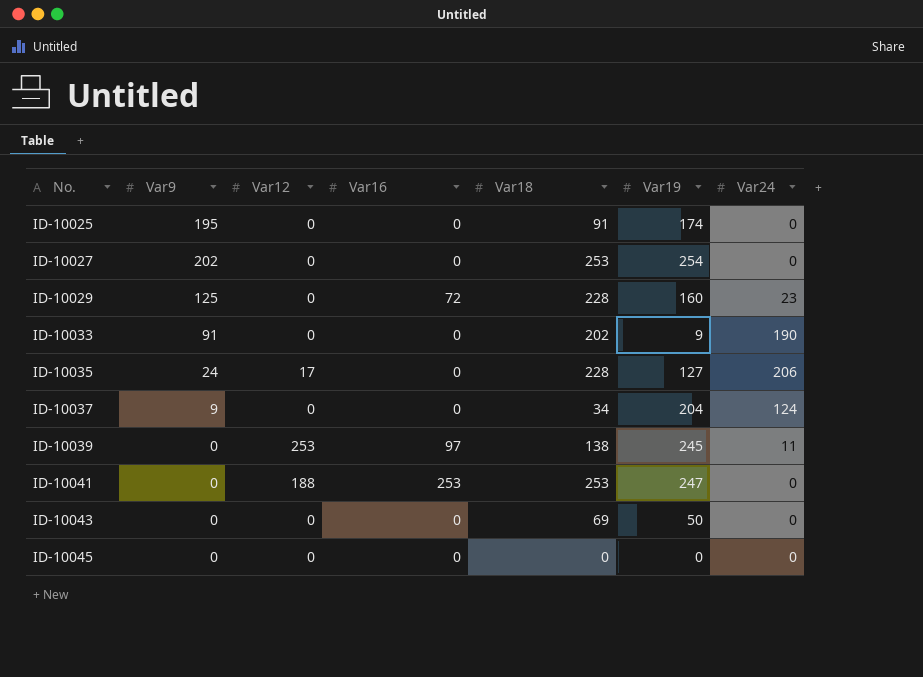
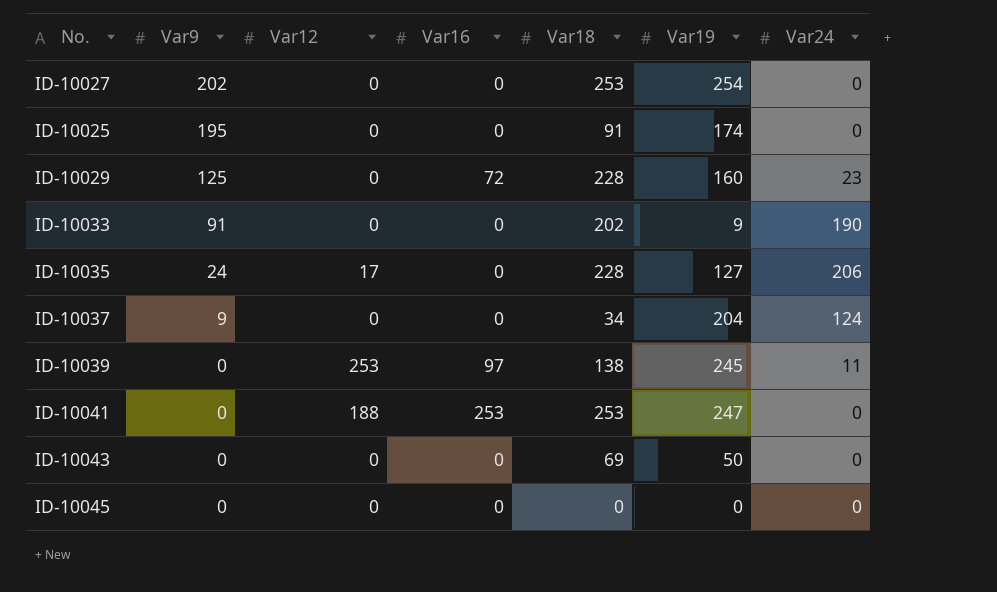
row order: No. ascending -> Var9 descending

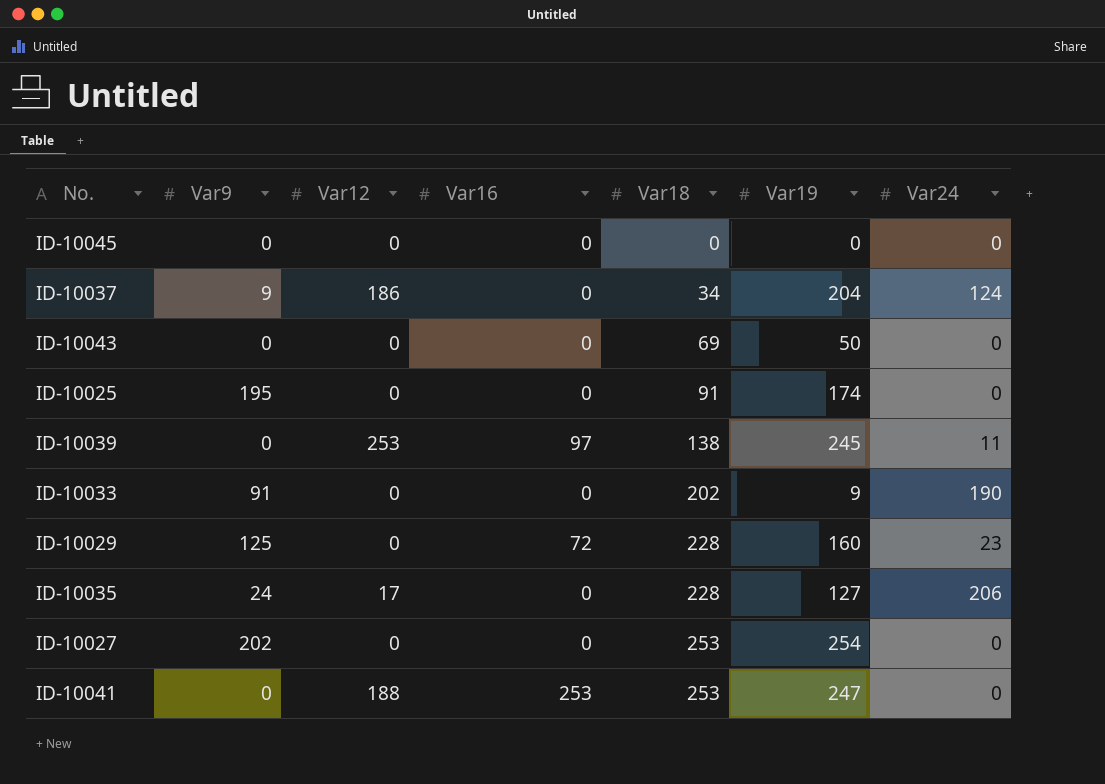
row order: Var9 descending -> Var18 ascending
ID-10037 | Var12: 0 -> 186

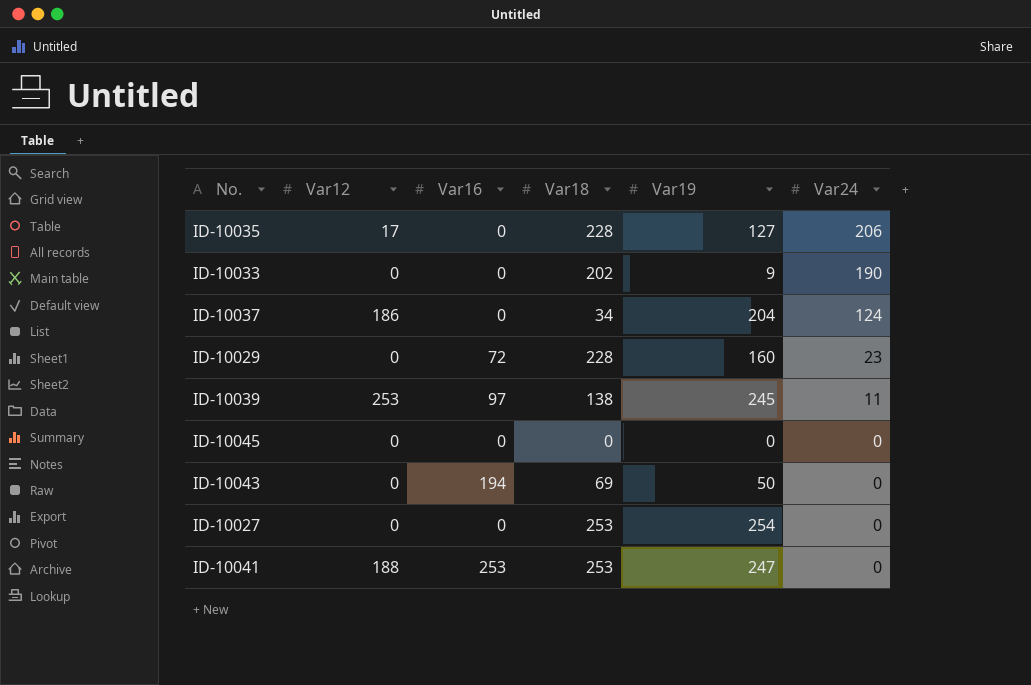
row order: Var18 ascending -> Var24 descending
column Var9 | position: 2 -> none
row ID-10025: 195 | 0 | 0 | 91 | 174 | 0 -> none
ID-10043 | Var16: 0 -> 194

